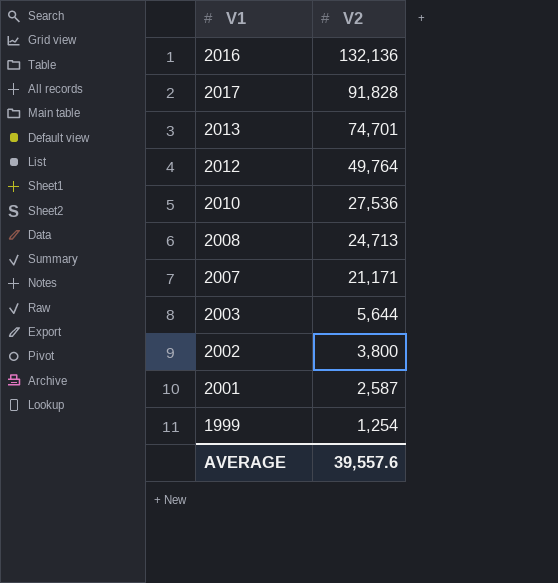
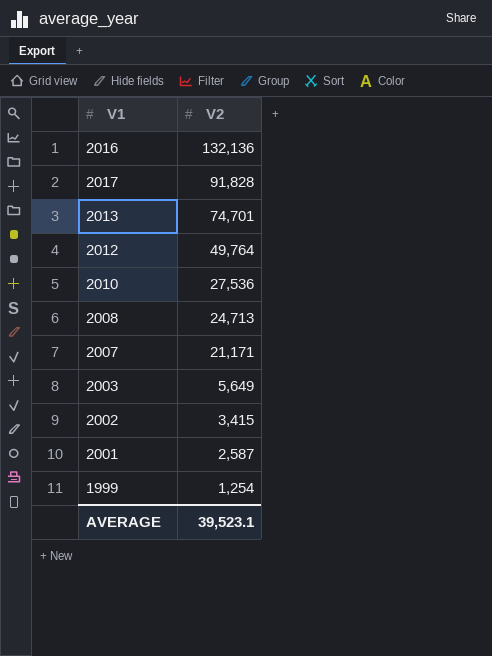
2003 | V2: 5,644 -> 5,649
2002 | V2: 3,800 -> 3,415
AVERAGE | V2: 39,557.6 -> 39,523.1

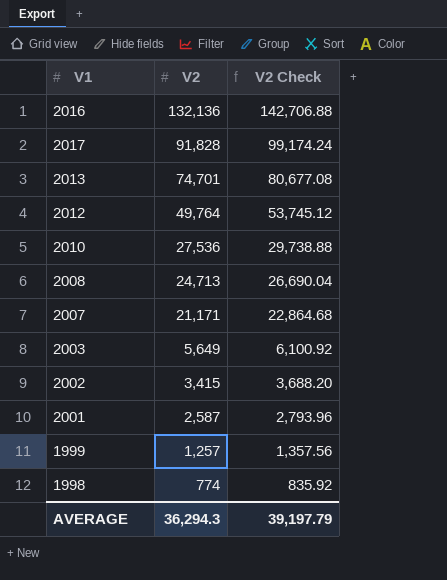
column V2 Check | formula: none -> [V2] * 1.08
1999 | V2: 1,254 -> 1,257
row 1998: none -> 774 | 835.92
AVERAGE | V2: 39,523.1 -> 36,294.3

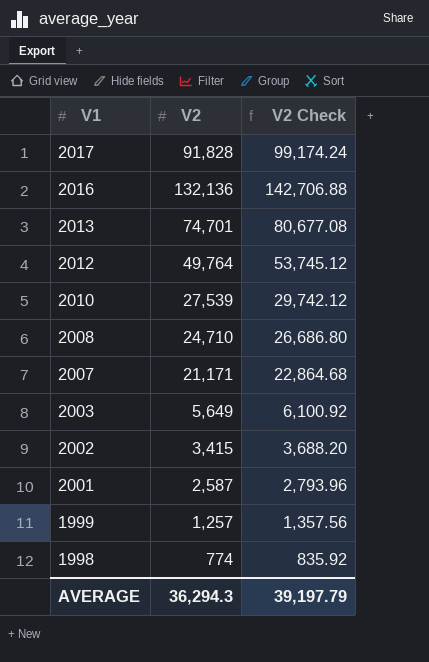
row order: V2 descending -> V1 descending
2010 | V2: 27,536 -> 27,539
2010 | V2 Check: 29,738.88 -> 29,742.12
2008 | V2: 24,713 -> 24,710
2008 | V2 Check: 26,690.04 -> 26,686.80

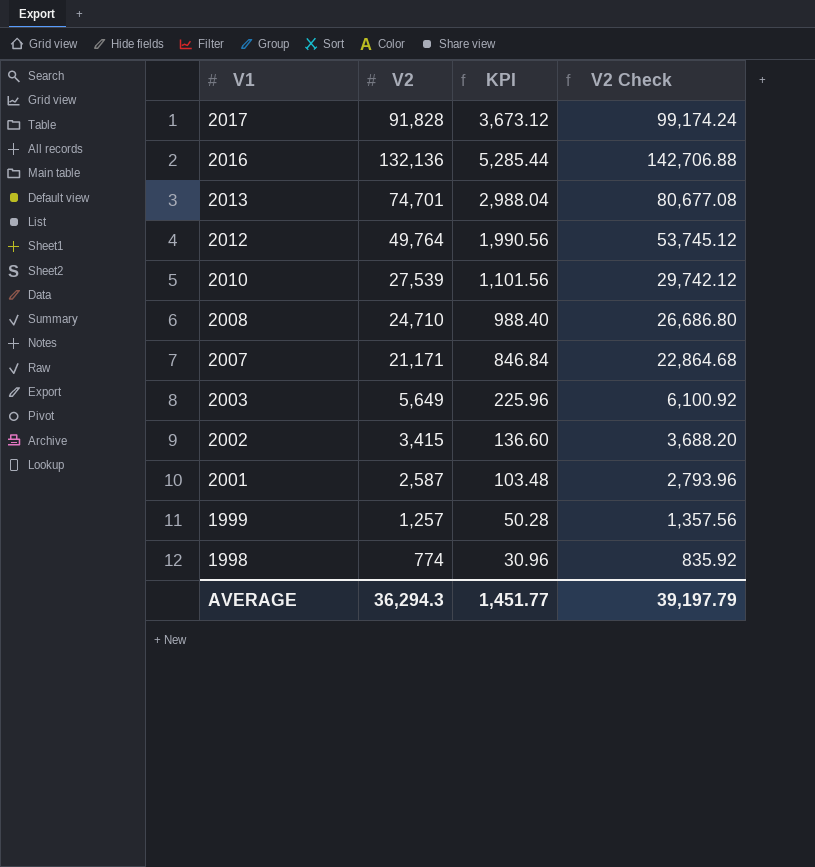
column KPI | formula: none -> [V2] * 0.04

